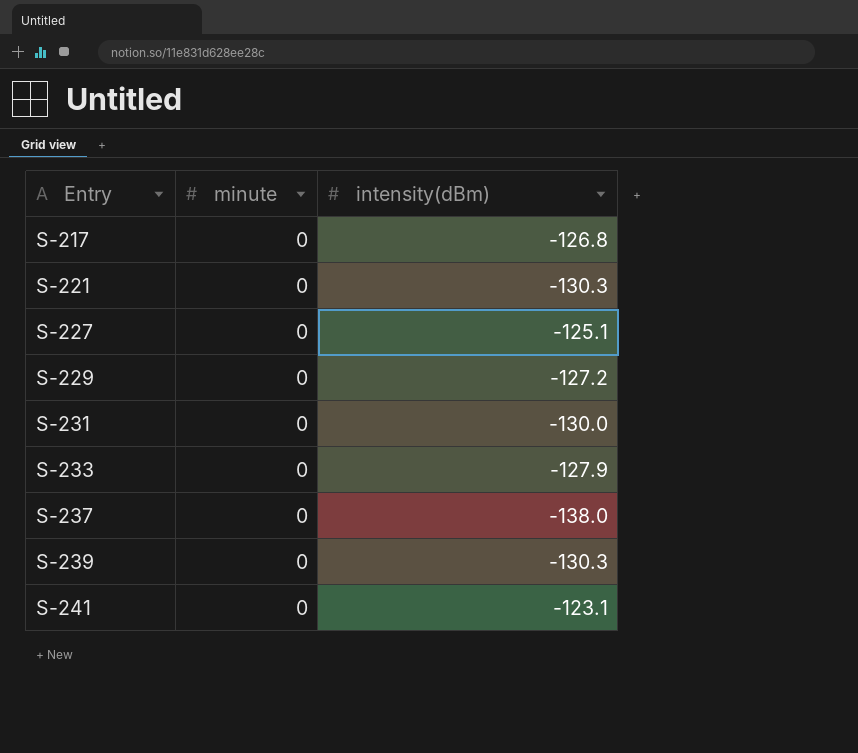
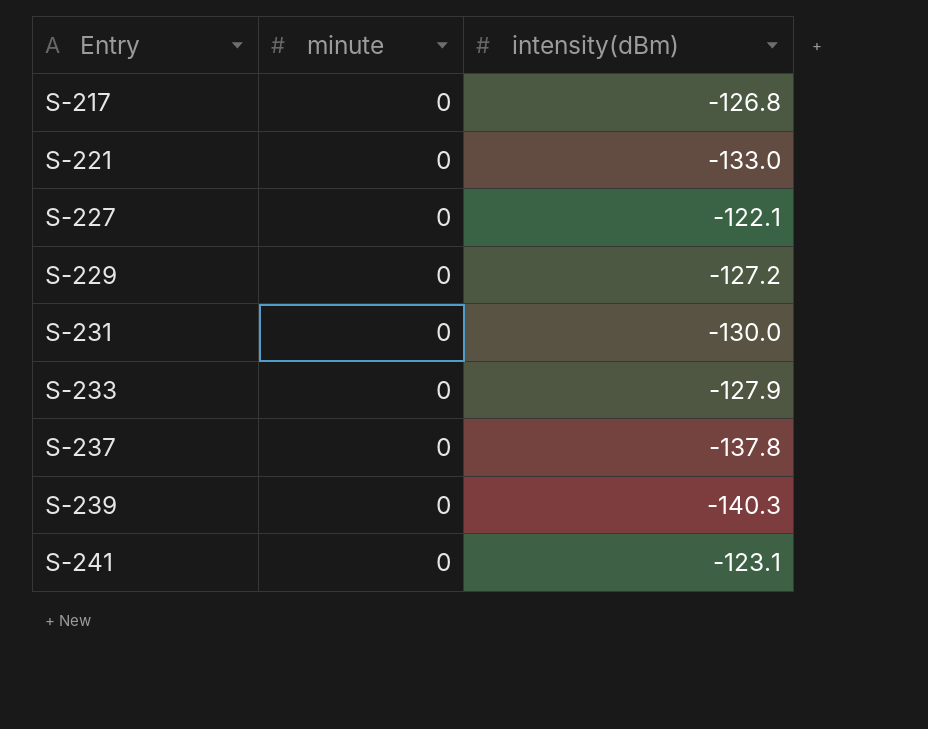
S-221 | intensity(dBm): -130.3 -> -133.0
S-227 | intensity(dBm): -125.1 -> -122.1
S-237 | intensity(dBm): -138.0 -> -137.8
S-239 | intensity(dBm): -130.3 -> -140.3

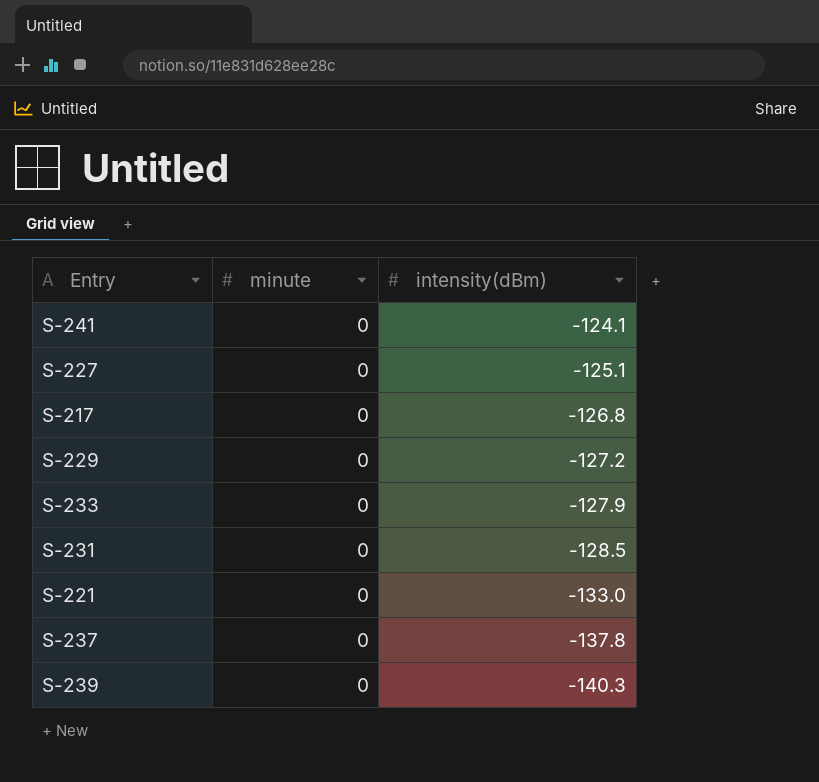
row order: Entry ascending -> intensity(dBm) descending
S-241 | intensity(dBm): -123.1 -> -124.1
S-227 | intensity(dBm): -122.1 -> -125.1
S-231 | intensity(dBm): -130.0 -> -128.5

